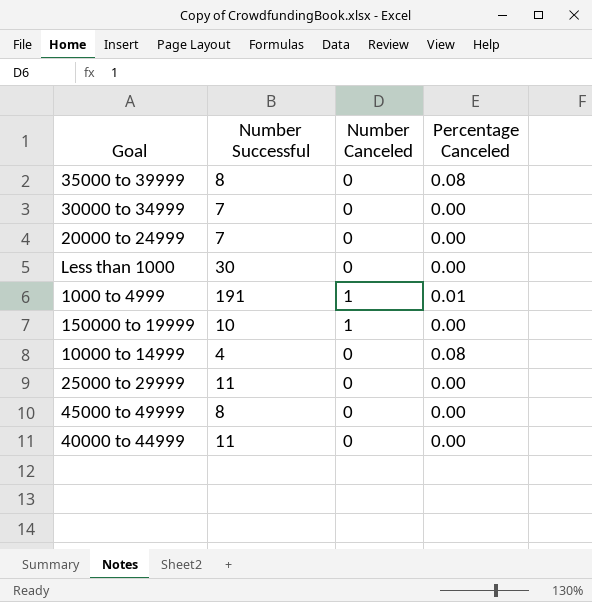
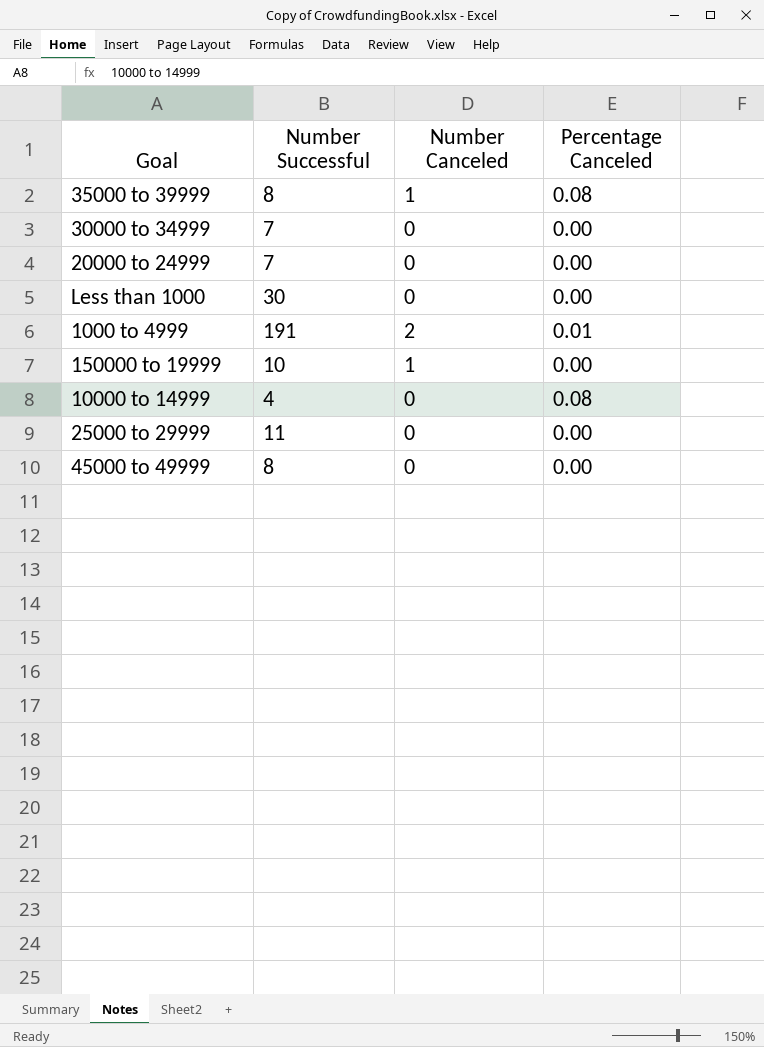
row 40000 to 44999: 11 | 0 | 0.00 -> none
35000 to 39999 | Number Canceled: 0 -> 1
1000 to 4999 | Number Canceled: 1 -> 2

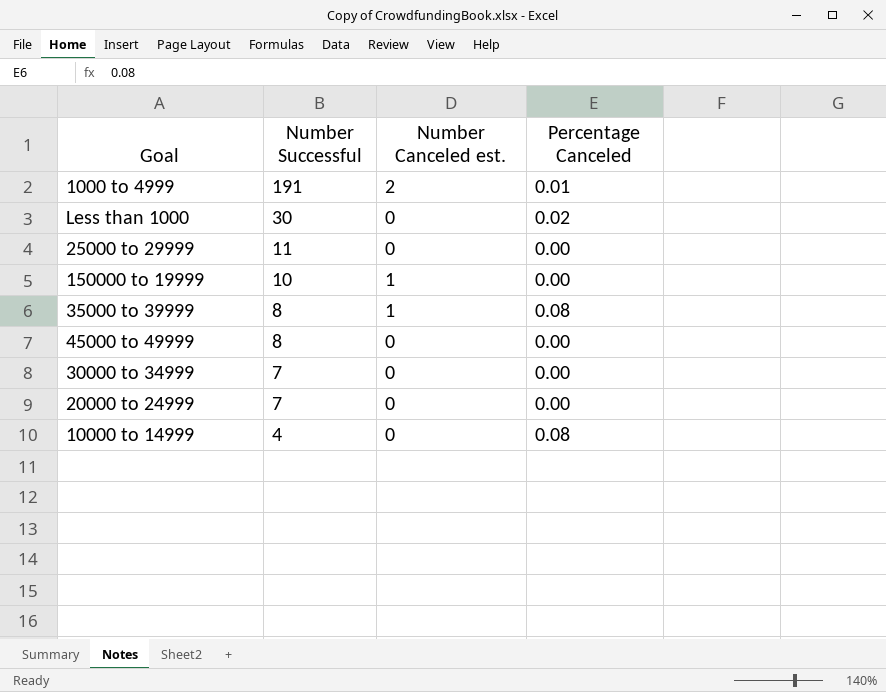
row order: none -> Number Successful descending
column name: Number Canceled -> Number Canceled est.
Less than 1000 | Percentage Canceled: 0.00 -> 0.02

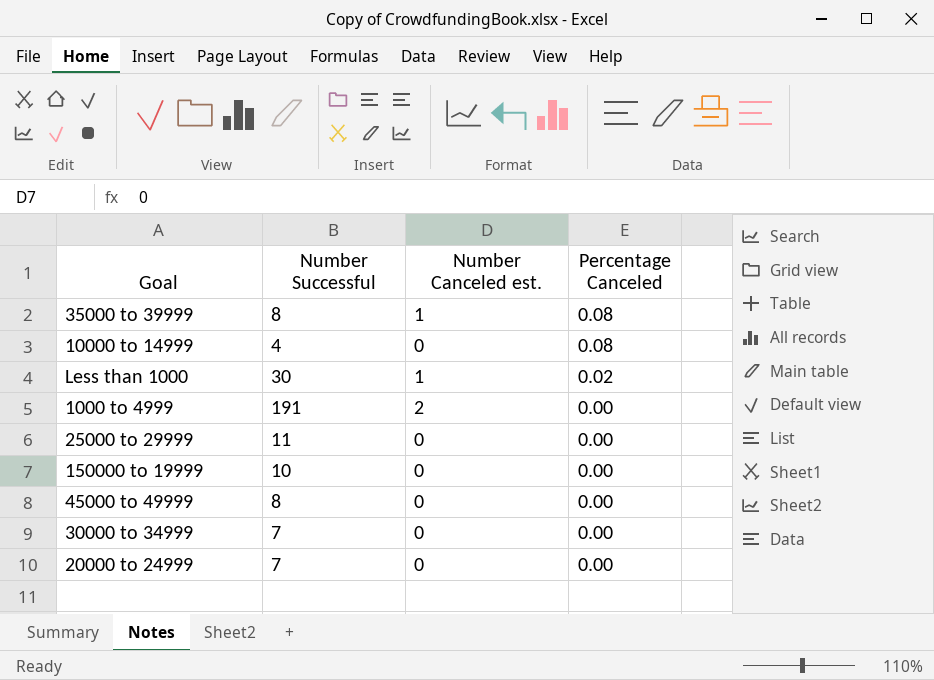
row order: Number Successful descending -> Percentage Canceled descending
Less than 1000 | Number Canceled est.: 0 -> 1
1000 to 4999 | Percentage Canceled: 0.01 -> 0.00
150000 to 19999 | Number Canceled est.: 1 -> 0

